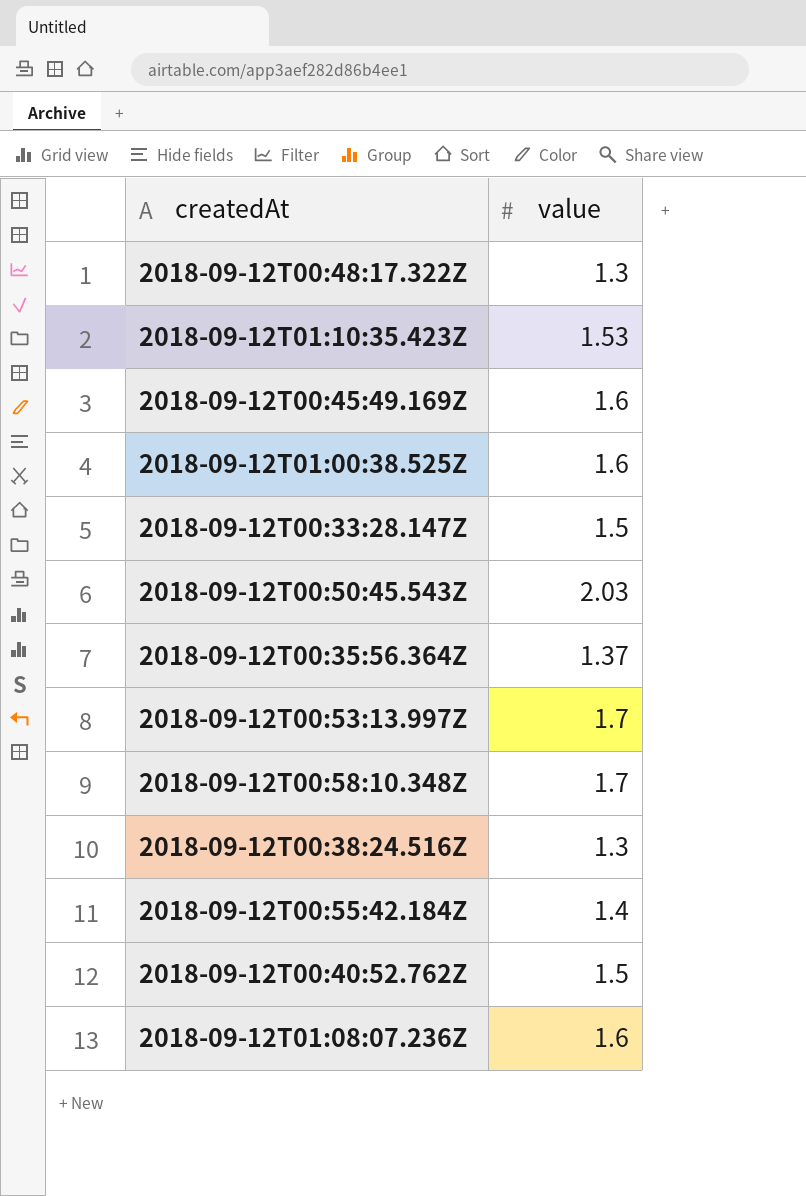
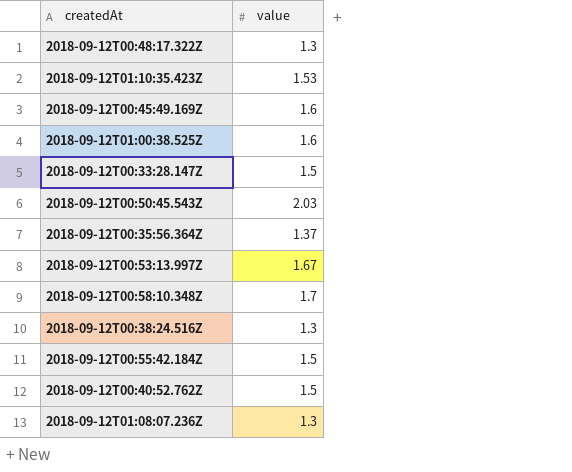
2018-09-12T00:53:13.997Z | value: 1.7 -> 1.67
2018-09-12T00:55:42.184Z | value: 1.4 -> 1.5
2018-09-12T01:08:07.236Z | value: 1.6 -> 1.3

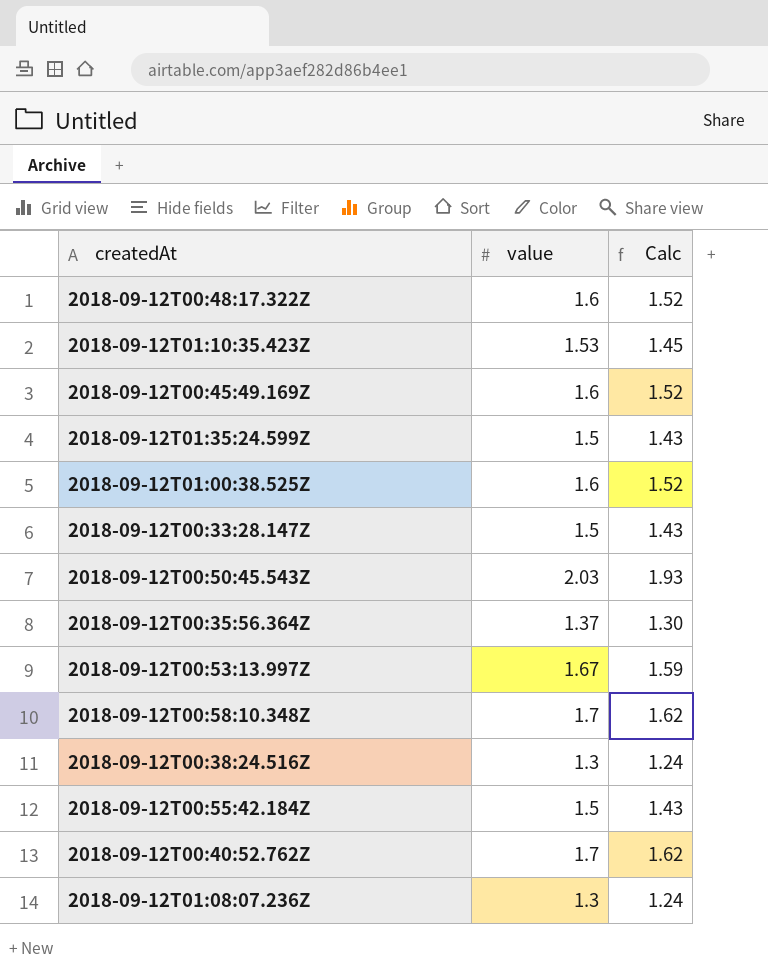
column Calc | formula: none -> [value] * 0.95
2018-09-12T00:48:17.322Z | value: 1.3 -> 1.6
row 2018-09-12T01:35:24.599Z: none -> 1.5 | 1.43
2018-09-12T00:40:52.762Z | value: 1.5 -> 1.7

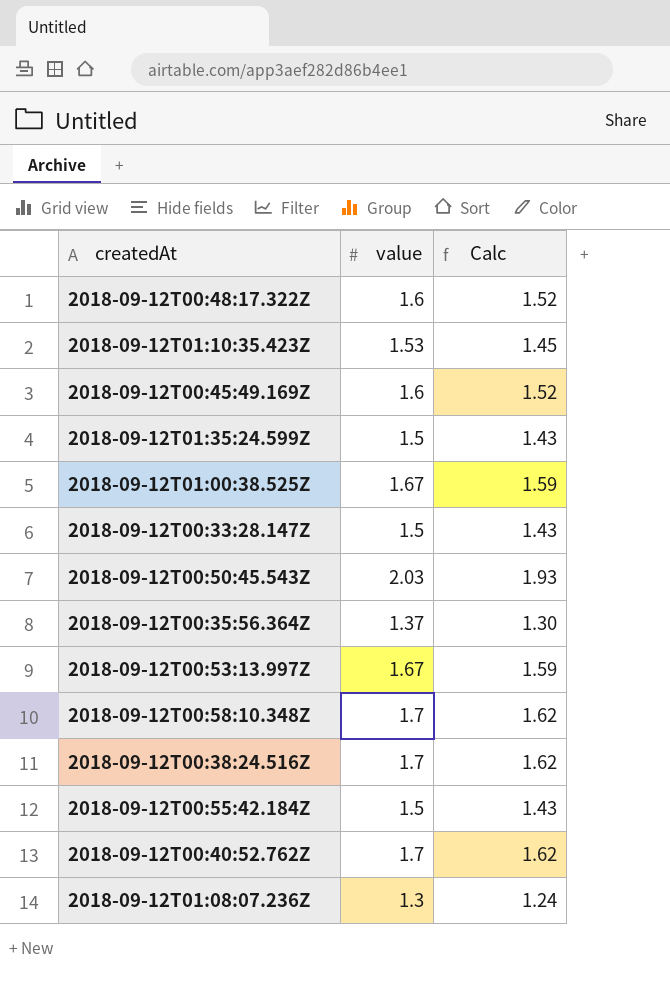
2018-09-12T01:00:38.525Z | value: 1.6 -> 1.67
2018-09-12T01:00:38.525Z | Calc: 1.52 -> 1.59
2018-09-12T00:38:24.516Z | value: 1.3 -> 1.7
2018-09-12T00:38:24.516Z | Calc: 1.24 -> 1.62

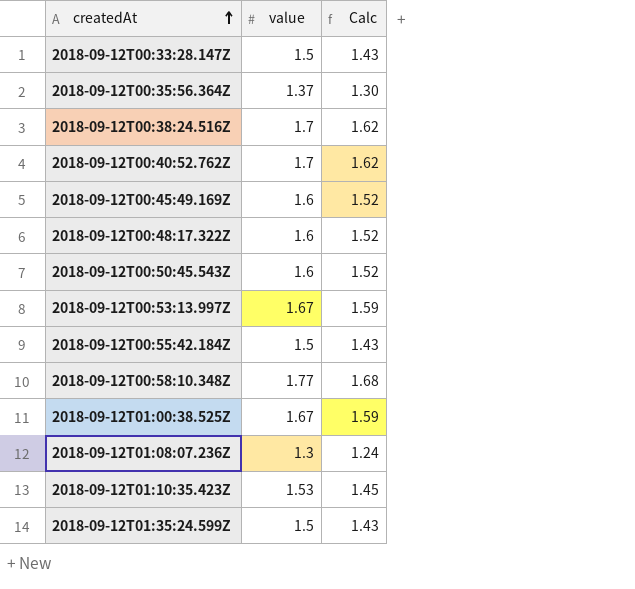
row order: none -> createdAt ascending
2018-09-12T00:50:45.543Z | value: 2.03 -> 1.6
2018-09-12T00:50:45.543Z | Calc: 1.93 -> 1.52
2018-09-12T00:58:10.348Z | value: 1.7 -> 1.77
2018-09-12T00:58:10.348Z | Calc: 1.62 -> 1.68

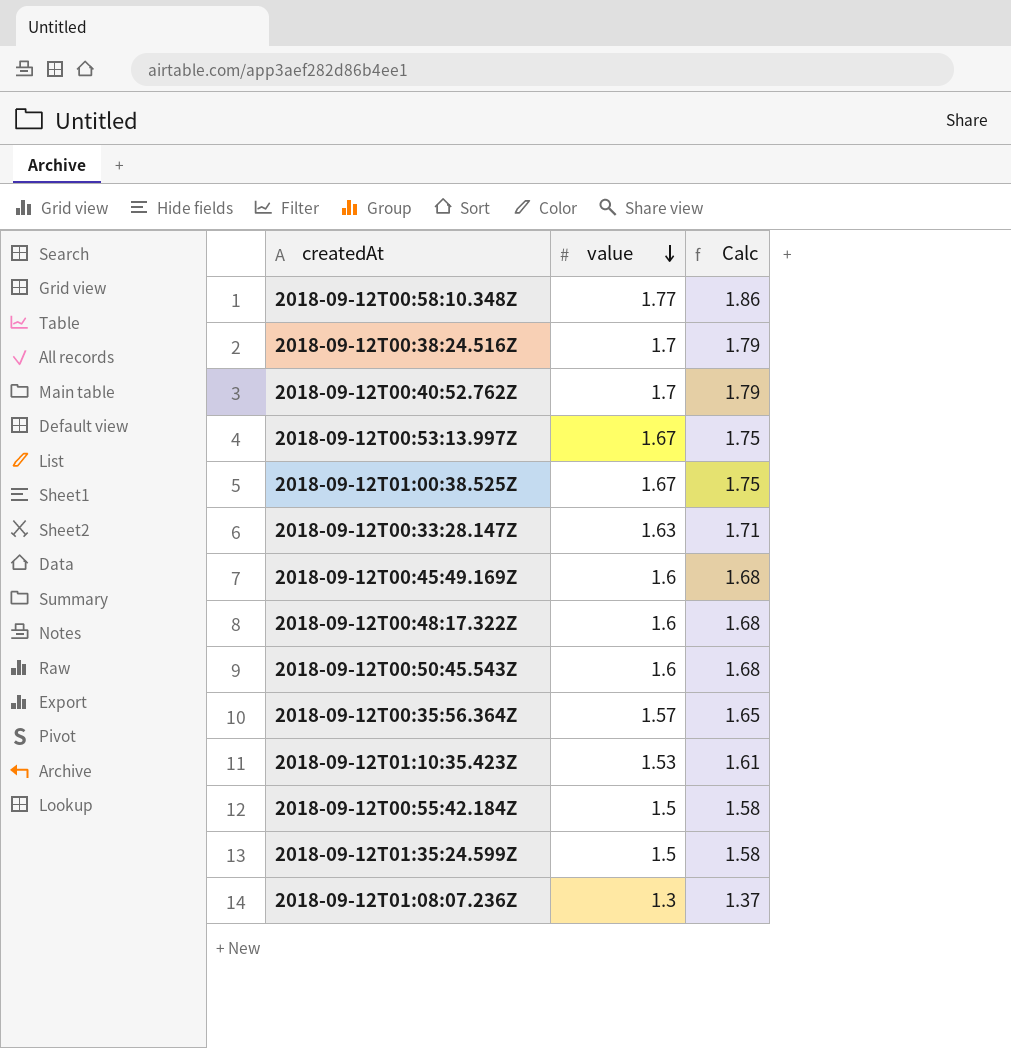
row order: createdAt ascending -> value descending
column Calc | formula: [value] * 0.95 -> [value] * 1.05
2018-09-12T00:33:28.147Z | value: 1.5 -> 1.63
2018-09-12T00:35:56.364Z | value: 1.37 -> 1.57

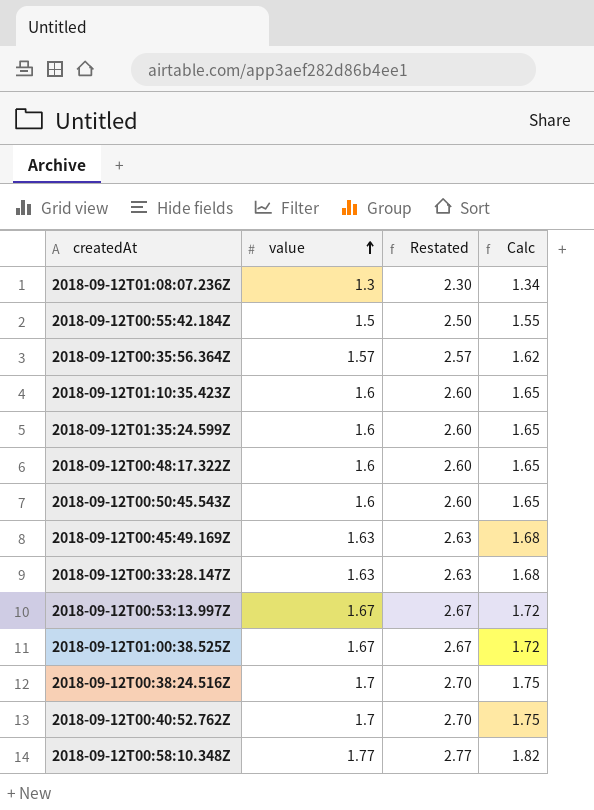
row order: value descending -> value ascending
column Restated | formula: none -> [value] + 1
column Calc | formula: [value] * 1.05 -> [value] * 1.03
2018-09-12T01:10:35.423Z | value: 1.53 -> 1.6
2018-09-12T01:35:24.599Z | value: 1.5 -> 1.6
2018-09-12T00:45:49.169Z | value: 1.6 -> 1.63

